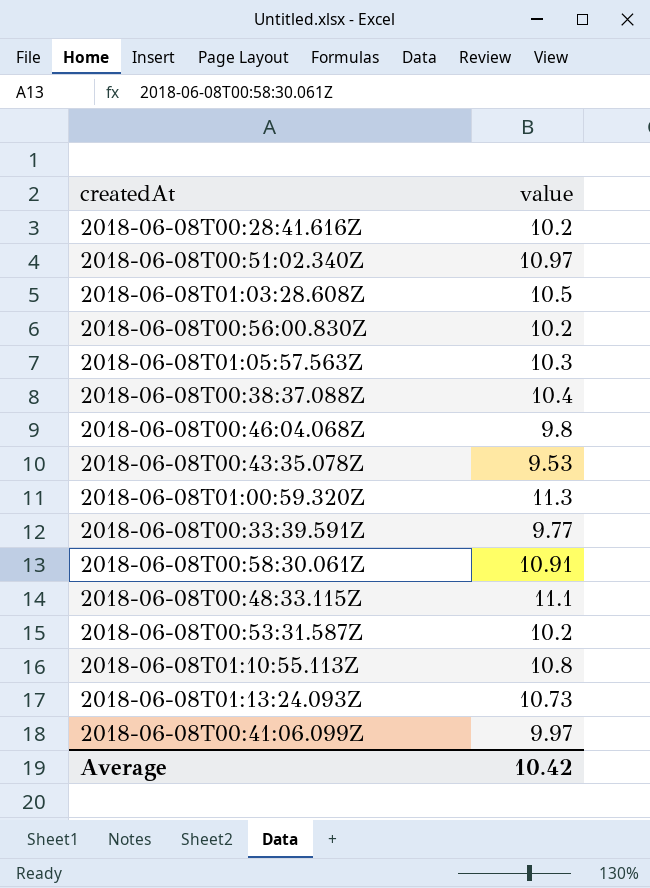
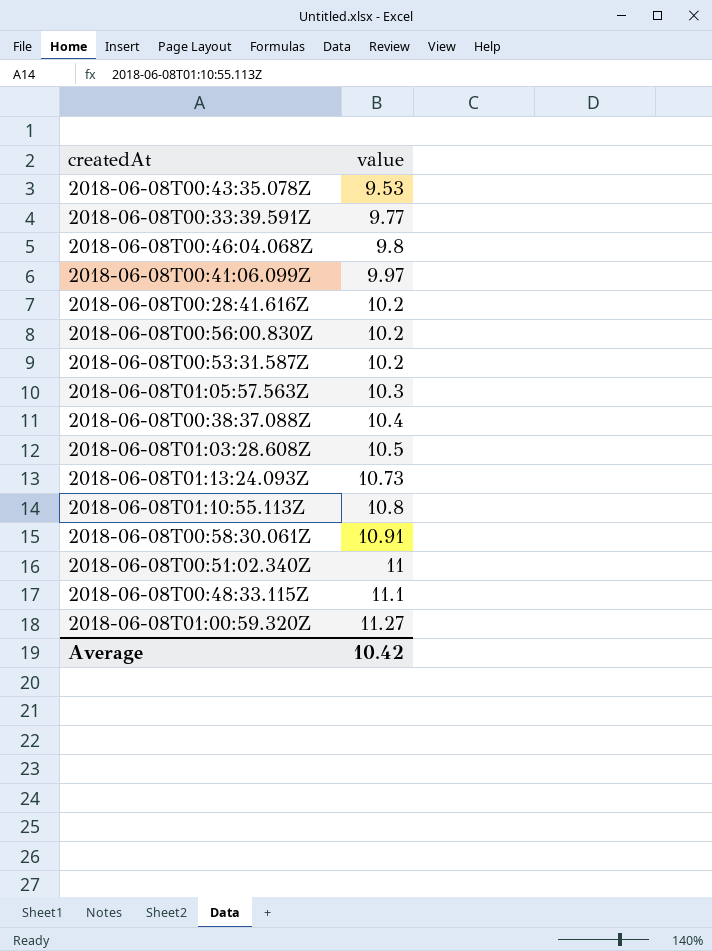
row order: none -> value ascending
2018-06-08T00:51:02.340Z | value: 10.97 -> 11
2018-06-08T01:00:59.320Z | value: 11.3 -> 11.27

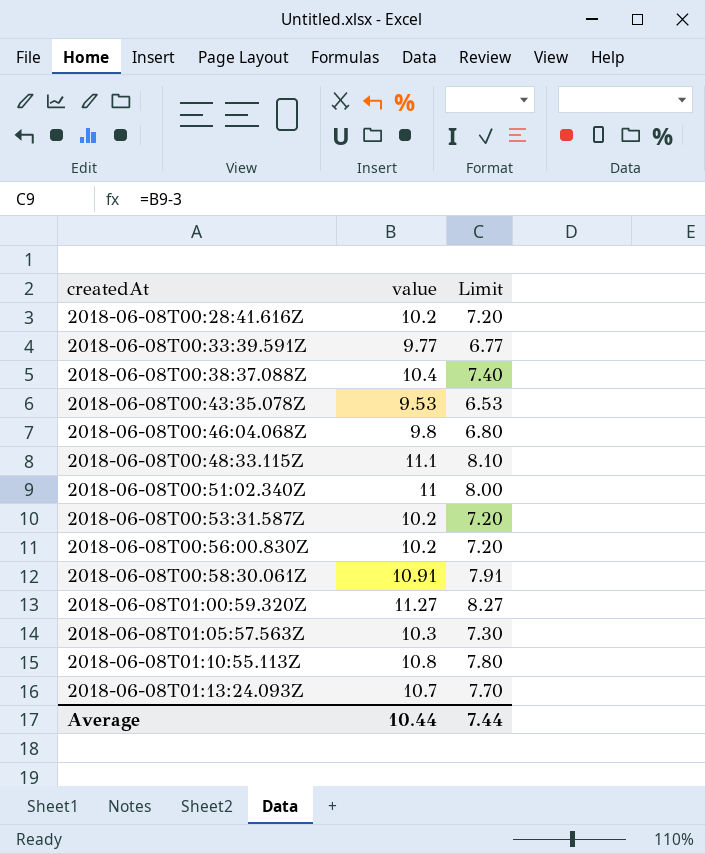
row order: value ascending -> createdAt ascending
column Limit | formula: none -> [value] - 3
row 2018-06-08T00:41:06.099Z: 9.97 -> none
row 2018-06-08T01:03:28.608Z: 10.5 -> none
2018-06-08T01:13:24.093Z | value: 10.73 -> 10.7
Average | value: 10.42 -> 10.44

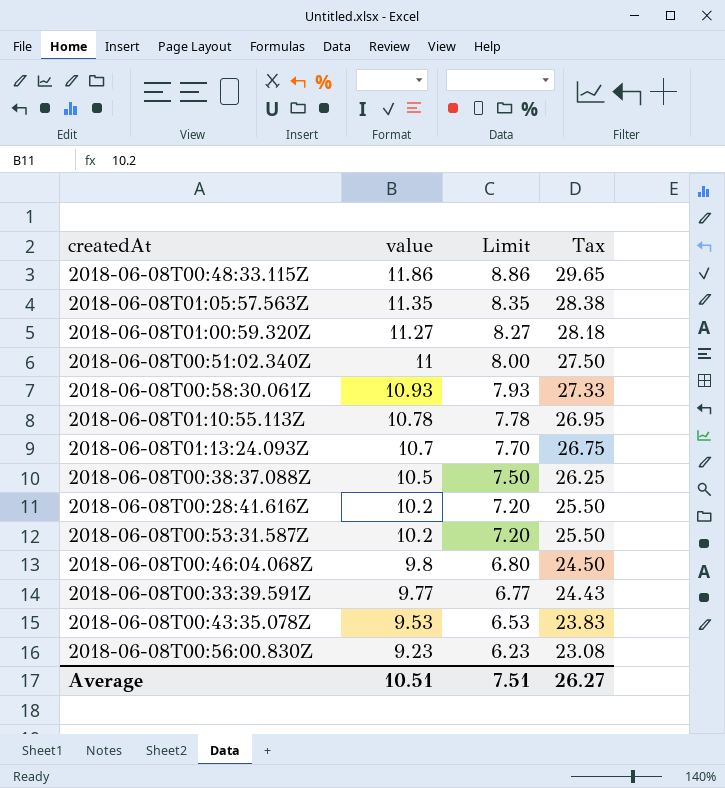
row order: createdAt ascending -> value descending
column Tax | formula: none -> [value] * 2.5
2018-06-08T00:48:33.115Z | value: 11.1 -> 11.86
2018-06-08T00:48:33.115Z | Limit: 8.10 -> 8.86
2018-06-08T01:05:57.563Z | value: 10.3 -> 11.35
2018-06-08T01:05:57.563Z | Limit: 7.30 -> 8.35
2018-06-08T00:58:30.061Z | value: 10.91 -> 10.93
2018-06-08T00:58:30.061Z | Limit: 7.91 -> 7.93
2018-06-08T01:10:55.113Z | value: 10.8 -> 10.78
2018-06-08T01:10:55.113Z | Limit: 7.80 -> 7.78
2018-06-08T00:38:37.088Z | value: 10.4 -> 10.5
2018-06-08T00:38:37.088Z | Limit: 7.40 -> 7.50
2018-06-08T00:56:00.830Z | value: 10.2 -> 9.23
2018-06-08T00:56:00.830Z | Limit: 7.20 -> 6.23
Average | value: 10.44 -> 10.51
Average | Limit: 7.44 -> 7.51

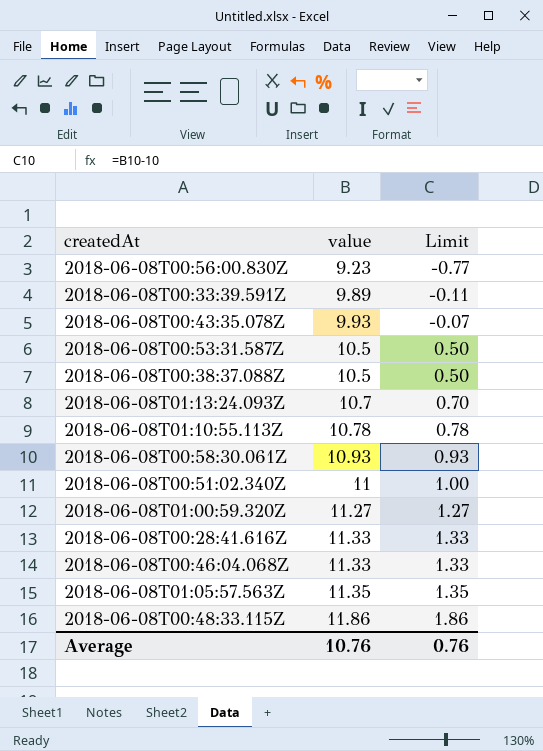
row order: value descending -> value ascending
column Tax | formula: [value] * 2.5 -> none
column Limit | formula: [value] - 3 -> [value] - 10
2018-06-08T00:33:39.591Z | value: 9.77 -> 9.89
2018-06-08T00:43:35.078Z | value: 9.53 -> 9.93
2018-06-08T00:53:31.587Z | value: 10.2 -> 10.5
2018-06-08T00:28:41.616Z | value: 10.2 -> 11.33
2018-06-08T00:46:04.068Z | value: 9.8 -> 11.33
Average | value: 10.51 -> 10.76
Average | Limit: 7.51 -> 0.76

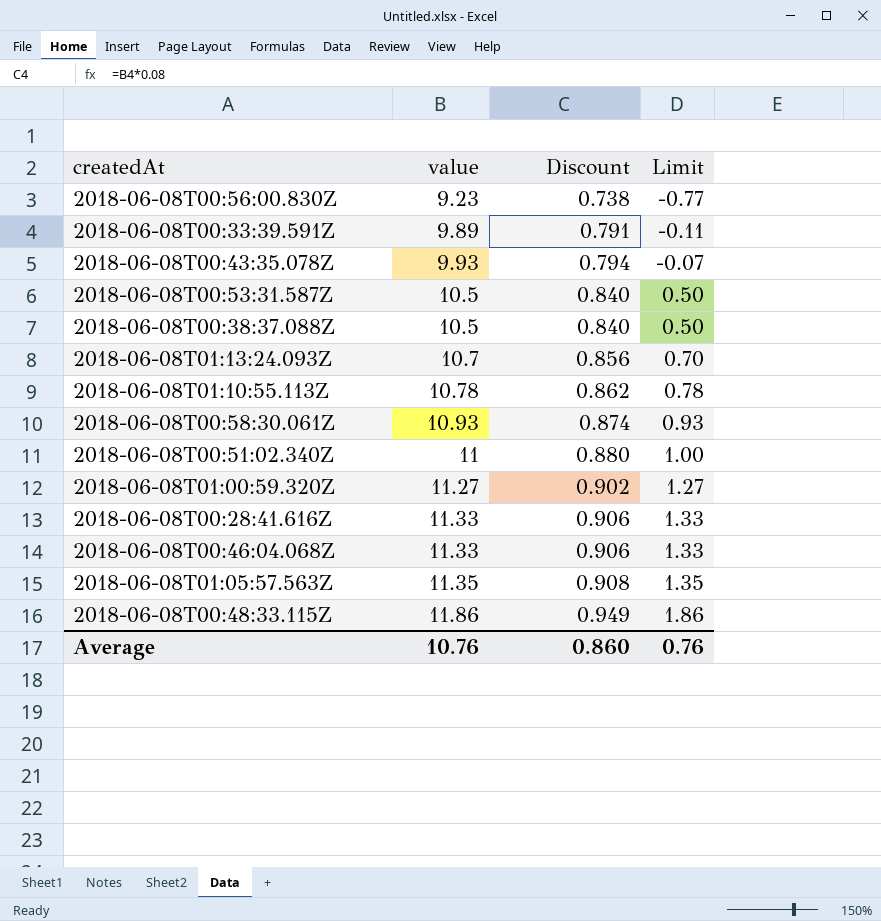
column Discount | formula: none -> [value] * 0.08

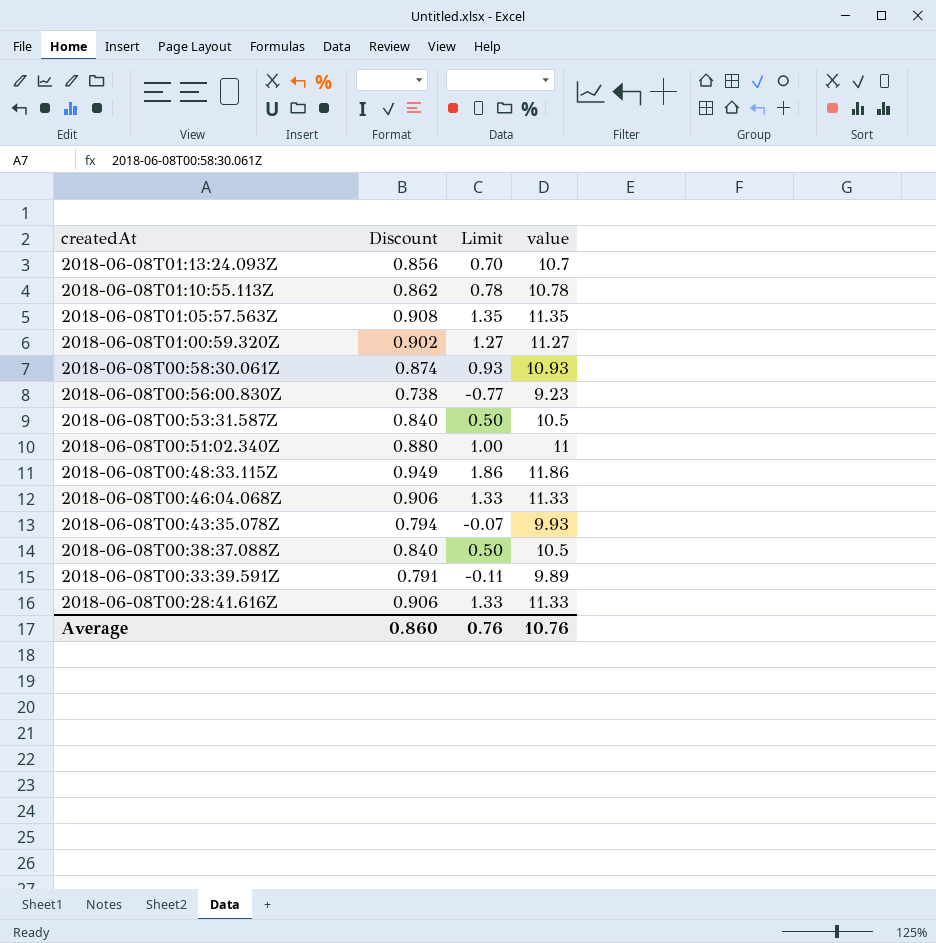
row order: value ascending -> createdAt descending
column value | position: 2 -> 4

